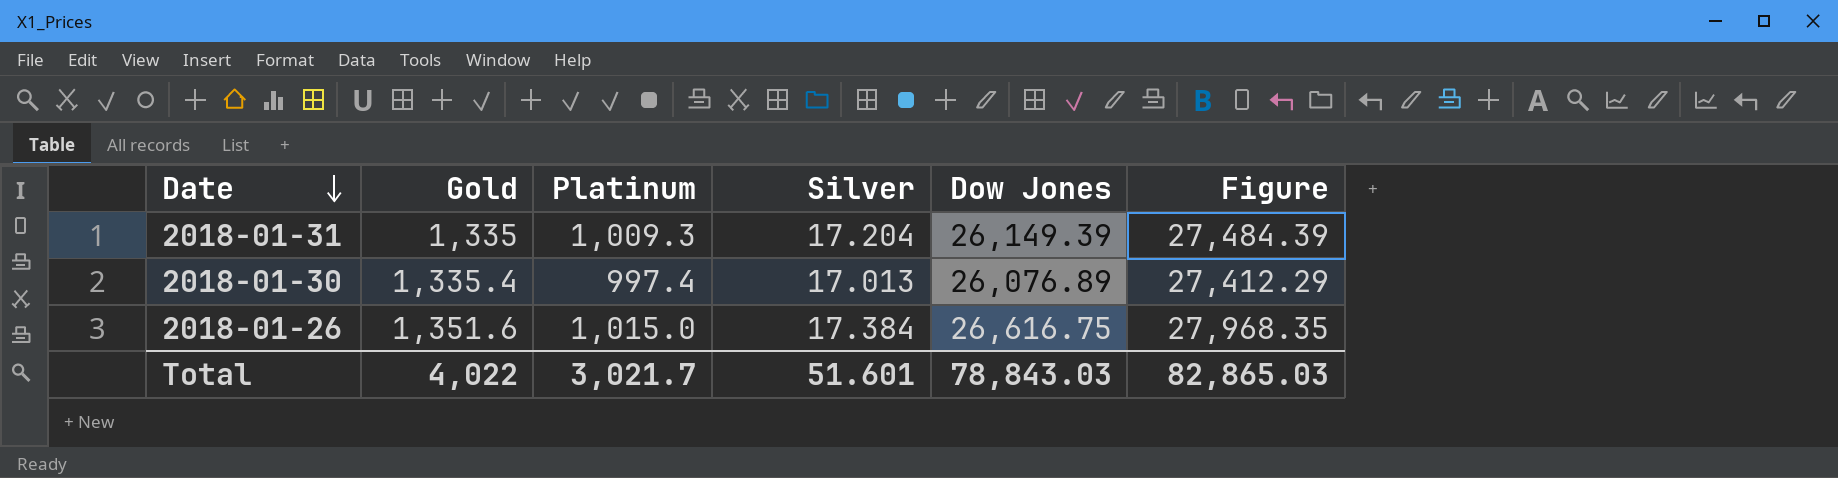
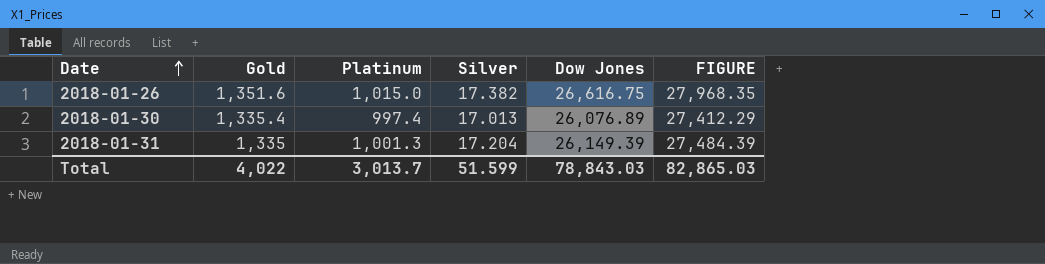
row order: Date descending -> Date ascending
column name: Figure -> FIGURE
2018-01-26 | Silver: 17.384 -> 17.382
2018-01-31 | Platinum: 1,009.3 -> 1,001.3
Total | Platinum: 3,021.7 -> 3,013.7
Total | Silver: 51.601 -> 51.599

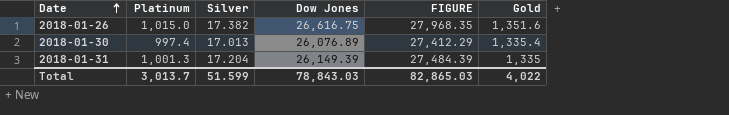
column Gold | position: 2 -> 6

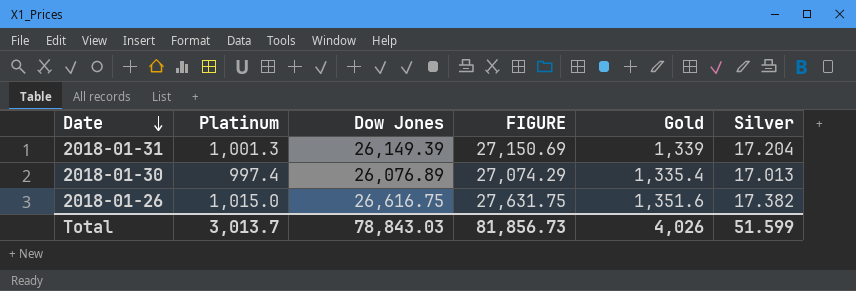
row order: Date ascending -> Date descending
column FIGURE | formula: [Dow Jones] + [Gold] -> [Platinum] + [Dow Jones]
column Silver | position: 3 -> 6
2018-01-31 | Gold: 1,335 -> 1,339
Total | FIGURE: 82,865.03 -> 81,856.73
Total | Gold: 4,022 -> 4,026

